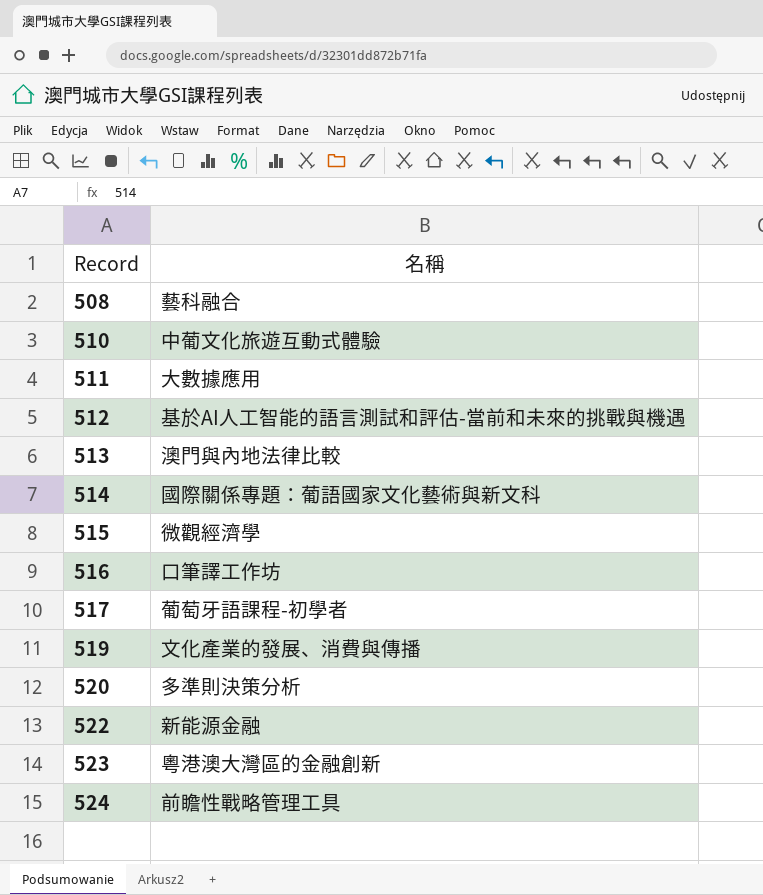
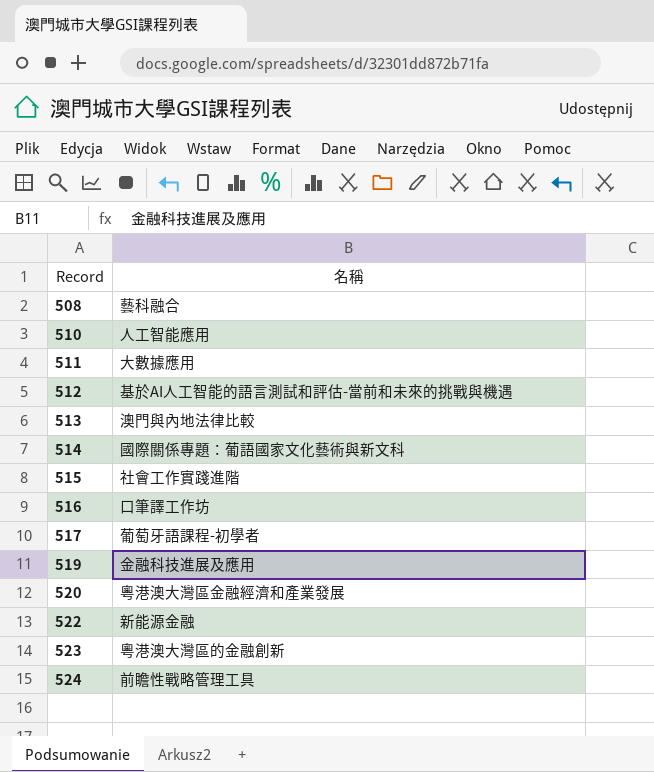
510 | 名稱: 中葡文化旅遊互動式體驗 -> 人工智能應用
515 | 名稱: 微觀經濟學 -> 社會工作實踐進階
519 | 名稱: 文化產業的發展、消費與傳播 -> 金融科技進展及應用
520 | 名稱: 多準則決策分析 -> 粵港澳大灣區金融經濟和產業發展

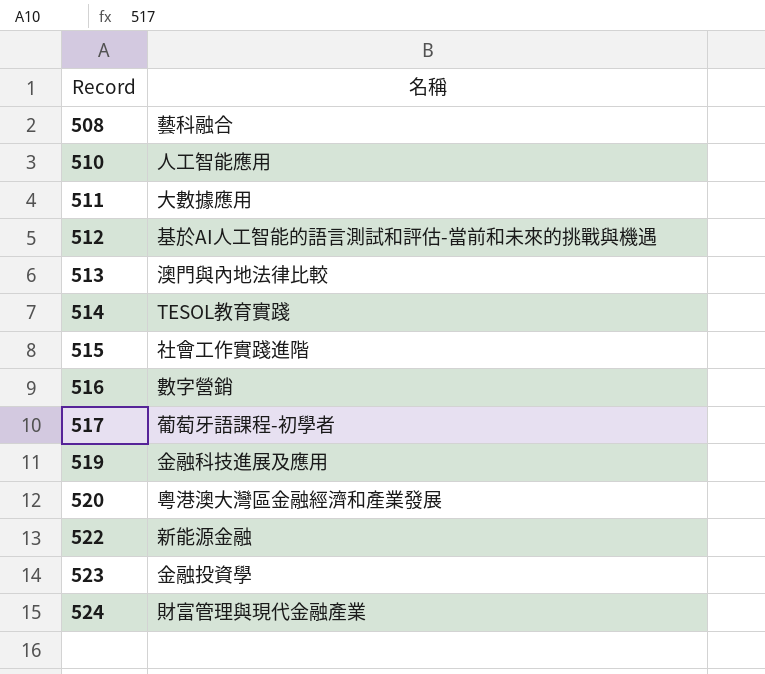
514 | 名稱: 國際關係專題：葡語國家文化藝術與新文科 -> TESOL教育實踐
516 | 名稱: 口筆譯工作坊 -> 數字營銷
523 | 名稱: 粵港澳大灣區的金融創新 -> 金融投資學
524 | 名稱: 前瞻性戰略管理工具 -> 財富管理與現代金融產業

